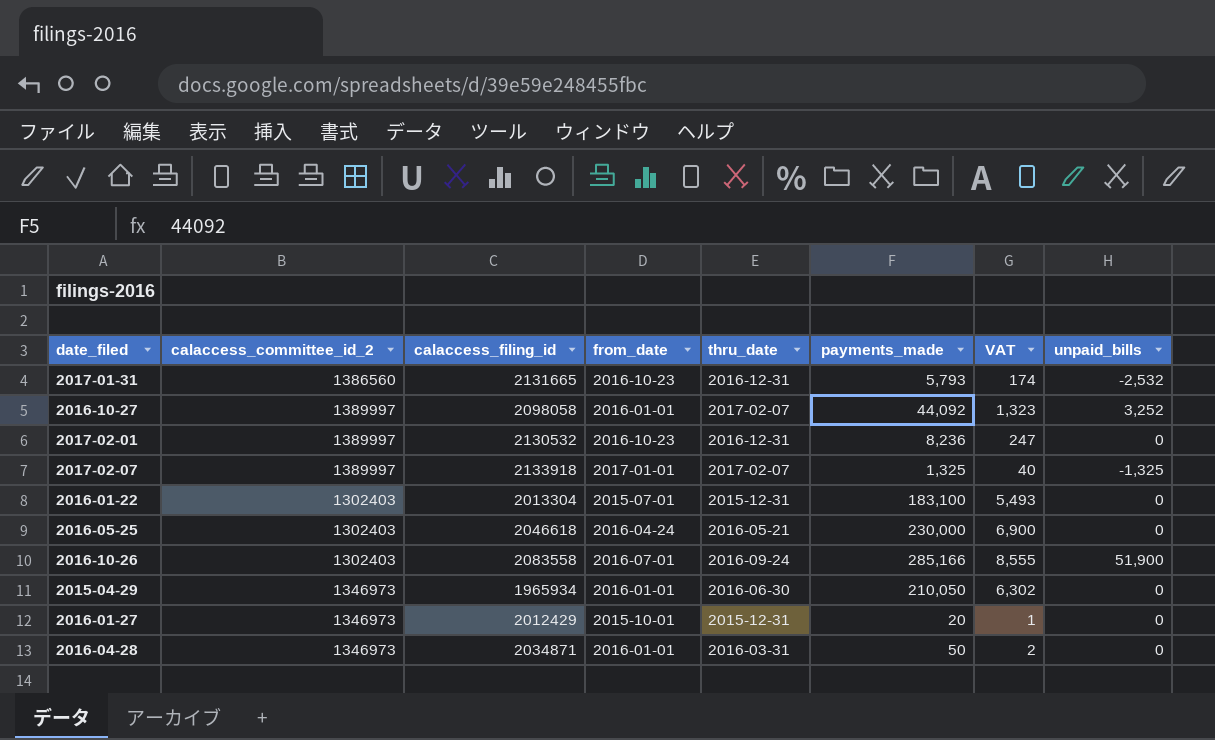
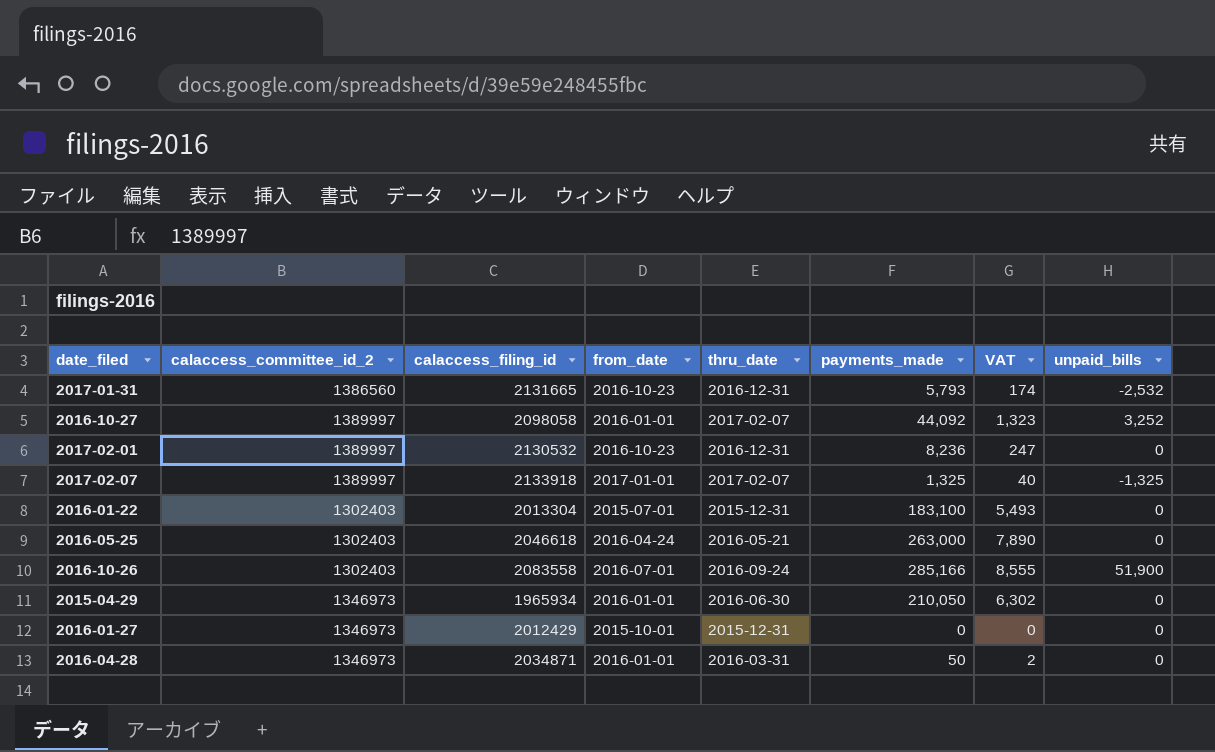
2016-05-25 | payments_made: 230,000 -> 263,000
2016-05-25 | VAT: 6,900 -> 7,890
2016-01-27 | payments_made: 20 -> 0
2016-01-27 | VAT: 1 -> 0

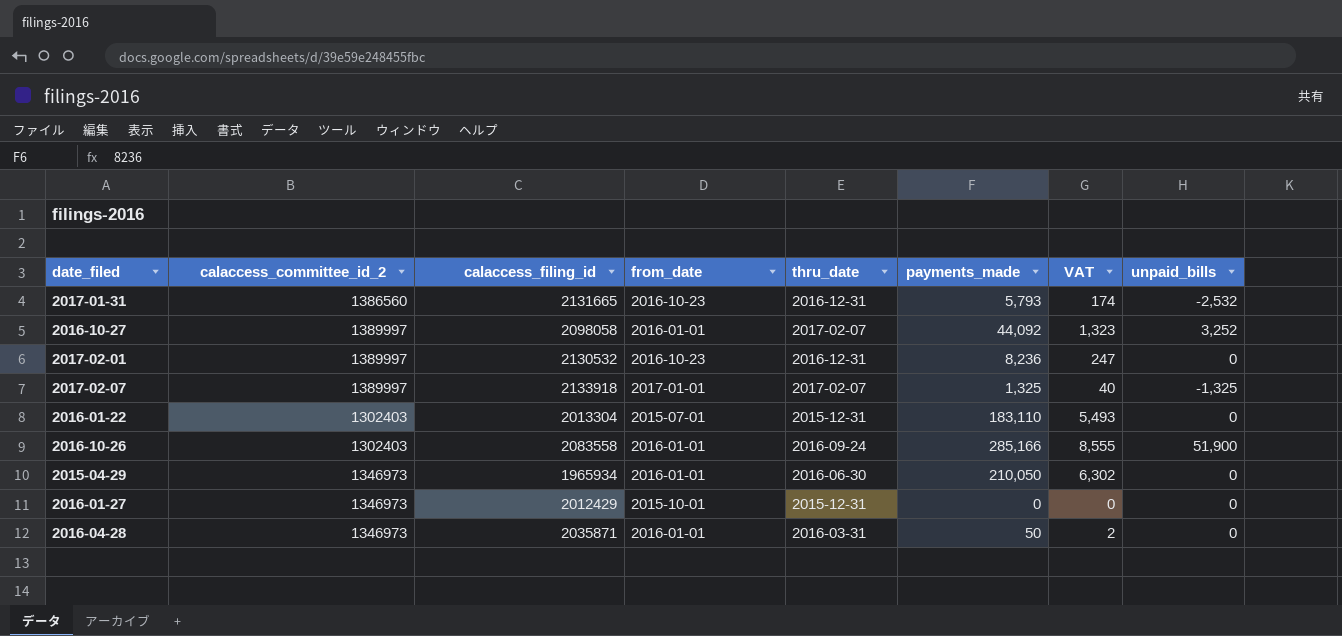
row 2016-05-25: 1302403 | 2046618 | 2016-04-24 | 2016-05-21 | 263,000 | 7,890 | 0 -> none
2016-01-22 | payments_made: 183,100 -> 183,110
2016-10-26 | from_date: 2016-07-01 -> 2016-01-01
2016-04-28 | calaccess_filing_id: 2034871 -> 2035871

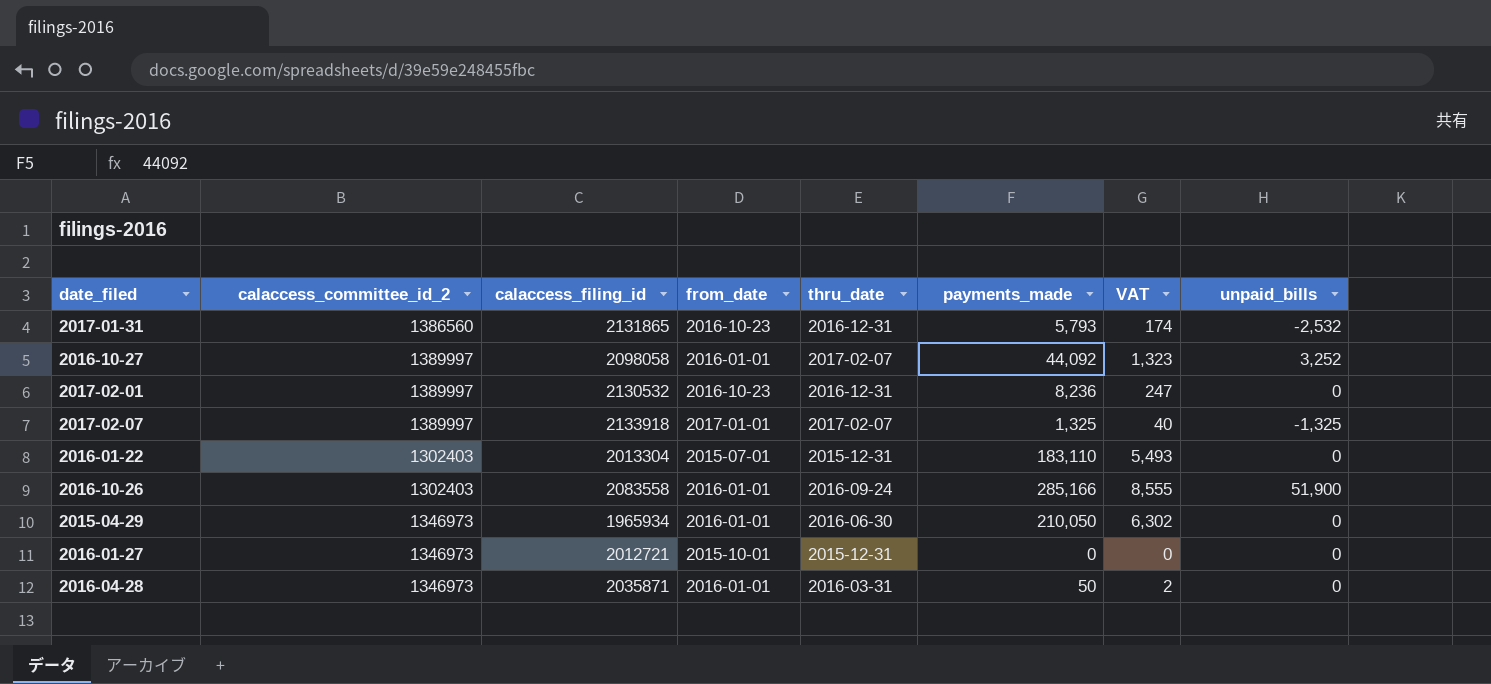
2017-01-31 | calaccess_filing_id: 2131665 -> 2131865
2016-01-27 | calaccess_filing_id: 2012429 -> 2012721

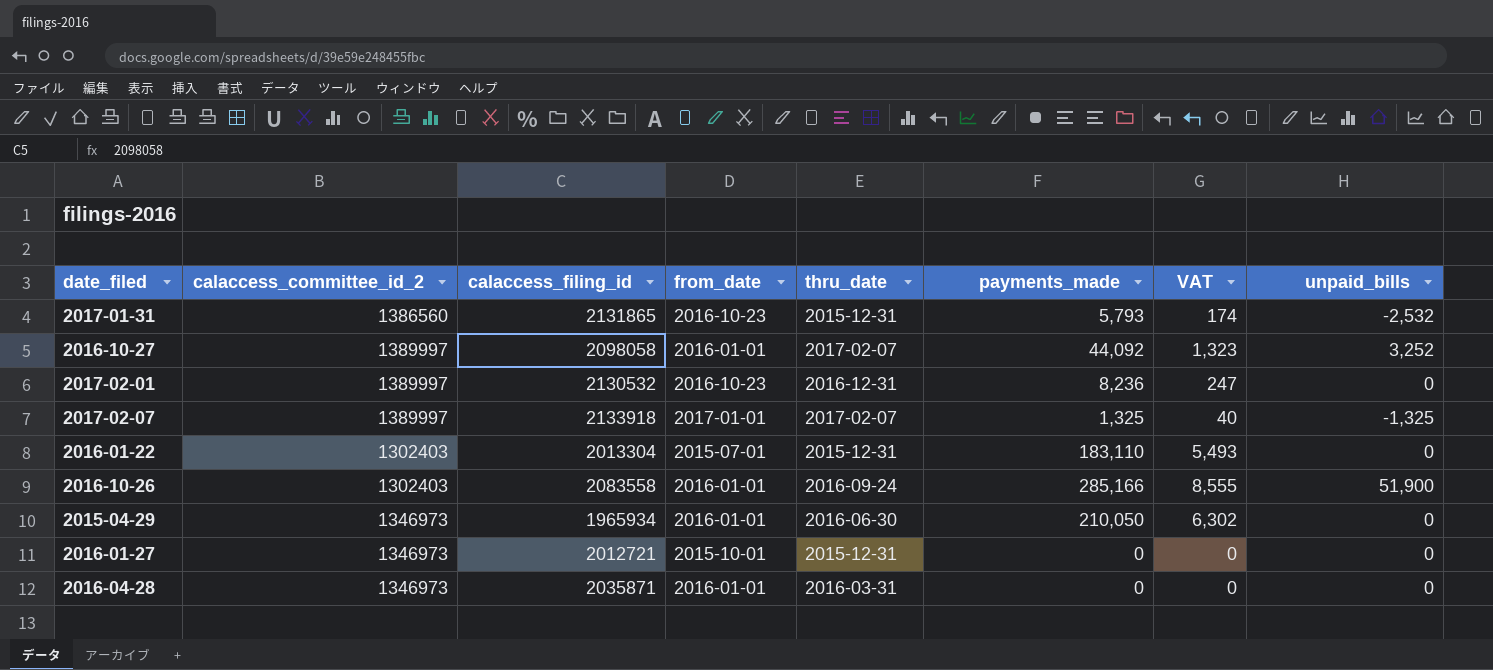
2017-01-31 | thru_date: 2016-12-31 -> 2015-12-31
2016-04-28 | payments_made: 50 -> 0
2016-04-28 | VAT: 2 -> 0

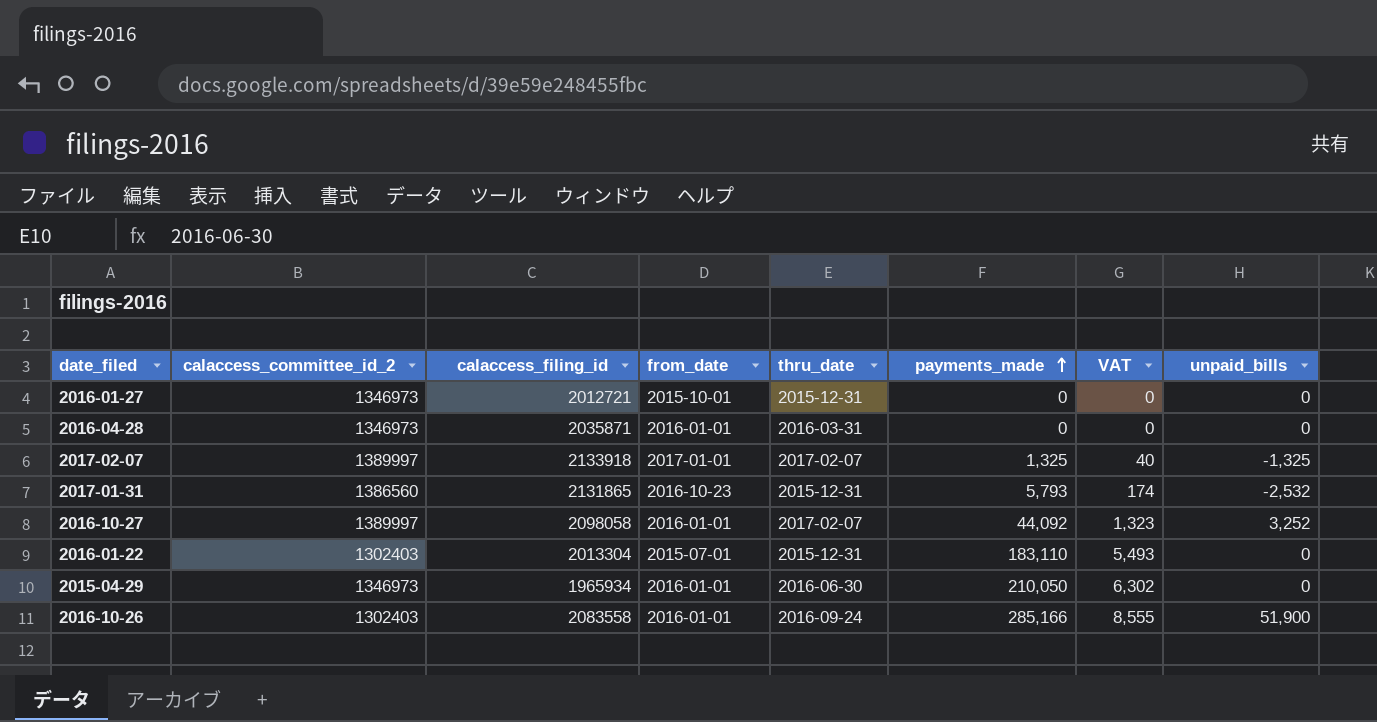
row order: none -> payments_made ascending
row 2017-02-01: 1389997 | 2130532 | 2016-10-23 | 2016-12-31 | 8,236 | 247 | 0 -> none

